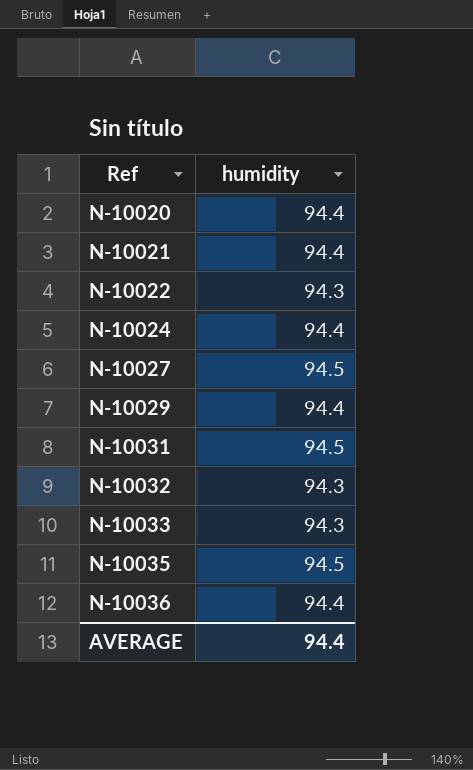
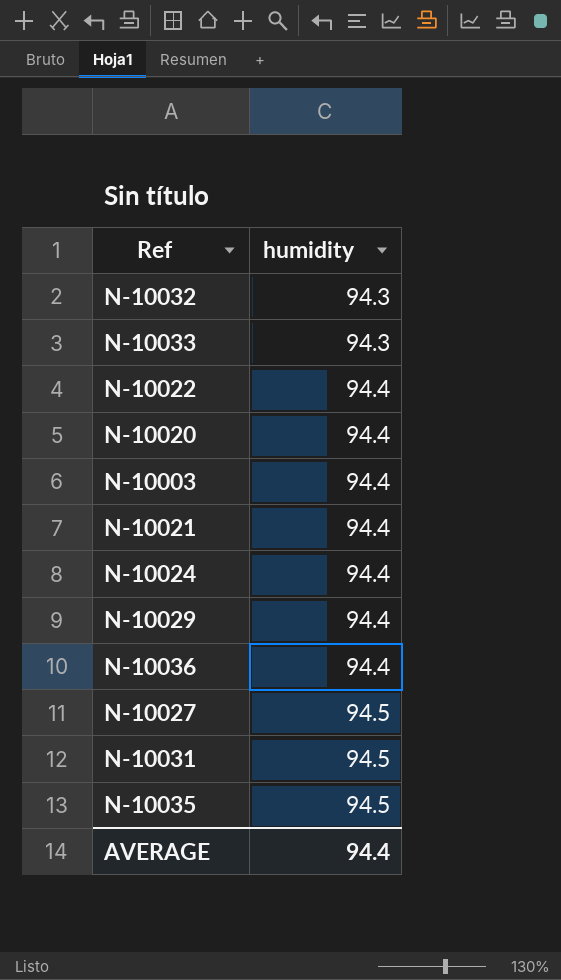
row order: Ref ascending -> humidity ascending
N-10022 | humidity: 94.3 -> 94.4
row N-10003: none -> 94.4

